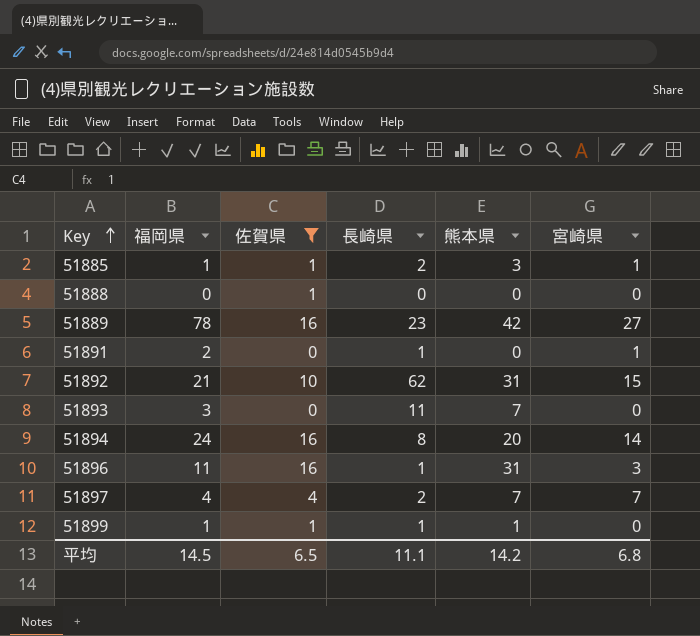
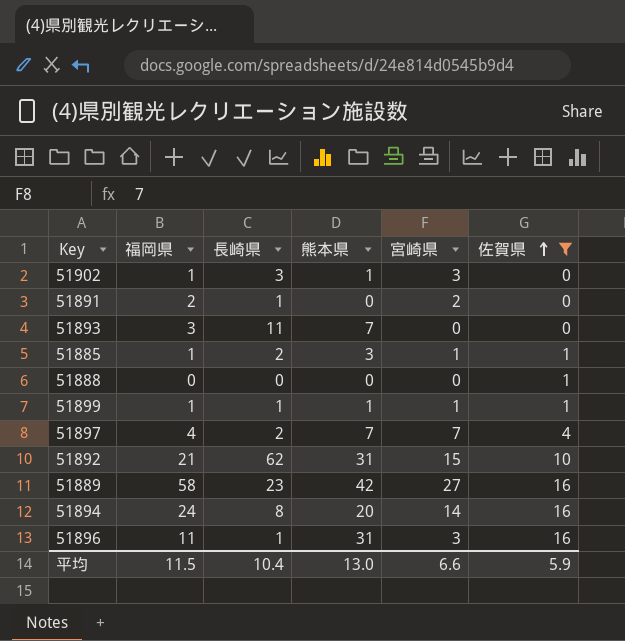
row order: Key ascending -> 佐賀県 ascending
column 佐賀県 | position: 3 -> 6
row 51902: none -> 1 | 3 | 1 | 3 | 0
51891 | 宮崎県: 1 -> 2
51899 | 宮崎県: 0 -> 1
51889 | 福岡県: 78 -> 58
平均 | 福岡県: 14.5 -> 11.5
平均 | 長崎県: 11.1 -> 10.4
平均 | 熊本県: 14.2 -> 13.0
平均 | 宮崎県: 6.8 -> 6.6
平均 | 佐賀県: 6.5 -> 5.9

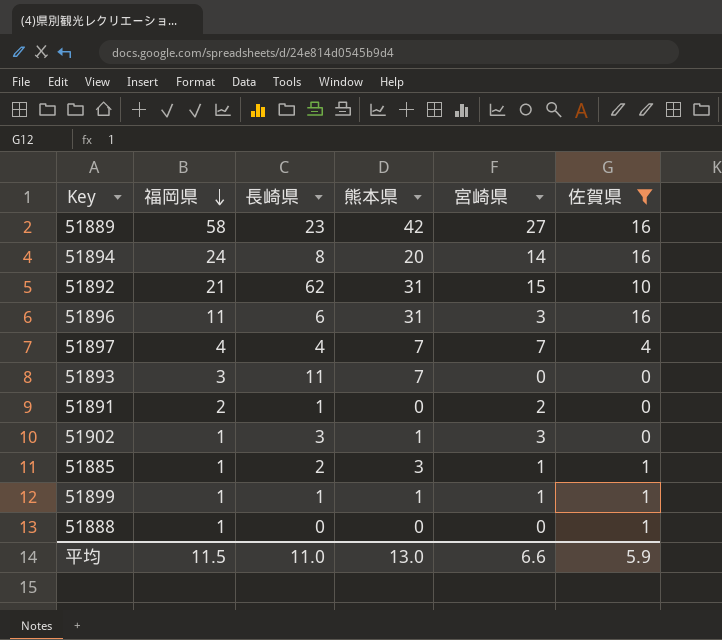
row order: 佐賀県 ascending -> 福岡県 descending
51896 | 長崎県: 1 -> 6
51897 | 長崎県: 2 -> 4
51888 | 福岡県: 0 -> 1
平均 | 長崎県: 10.4 -> 11.0

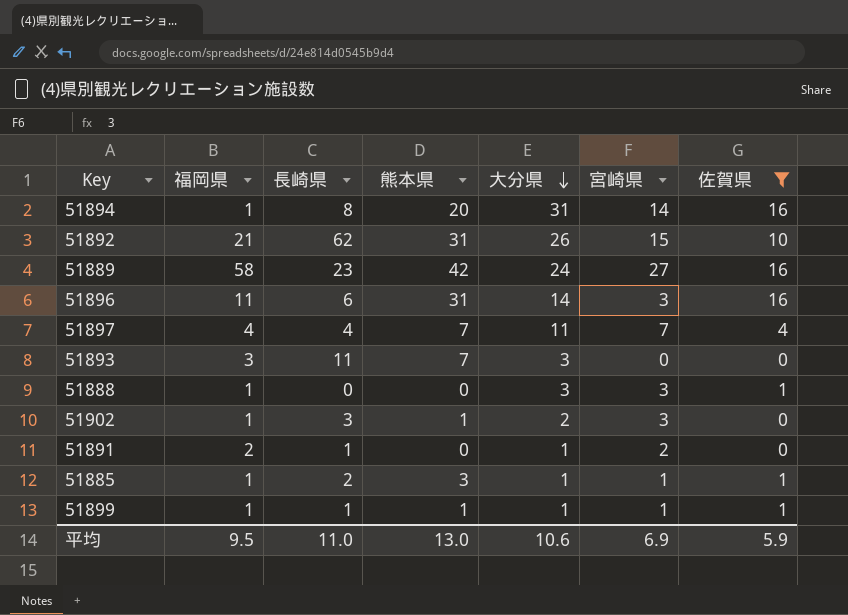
row order: 福岡県 descending -> 大分県 descending
column 大分県 | position: none -> 5
51894 | 福岡県: 24 -> 1
51888 | 宮崎県: 0 -> 3
平均 | 福岡県: 11.5 -> 9.5
平均 | 宮崎県: 6.6 -> 6.9

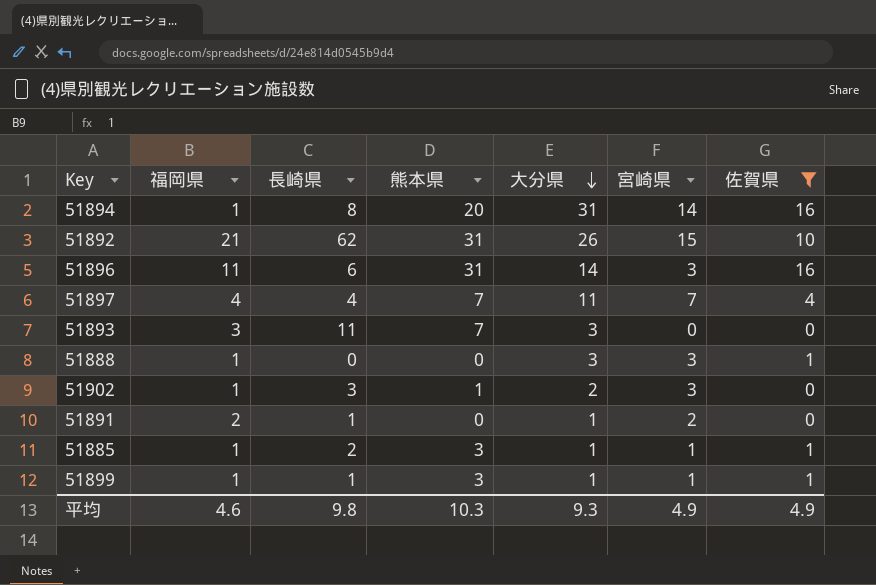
row 51889: 58 | 23 | 42 | 24 | 27 | 16 -> none
51899 | 熊本県: 1 -> 3
平均 | 福岡県: 9.5 -> 4.6
平均 | 長崎県: 11.0 -> 9.8
平均 | 熊本県: 13.0 -> 10.3
平均 | 大分県: 10.6 -> 9.3
平均 | 宮崎県: 6.9 -> 4.9
平均 | 佐賀県: 5.9 -> 4.9

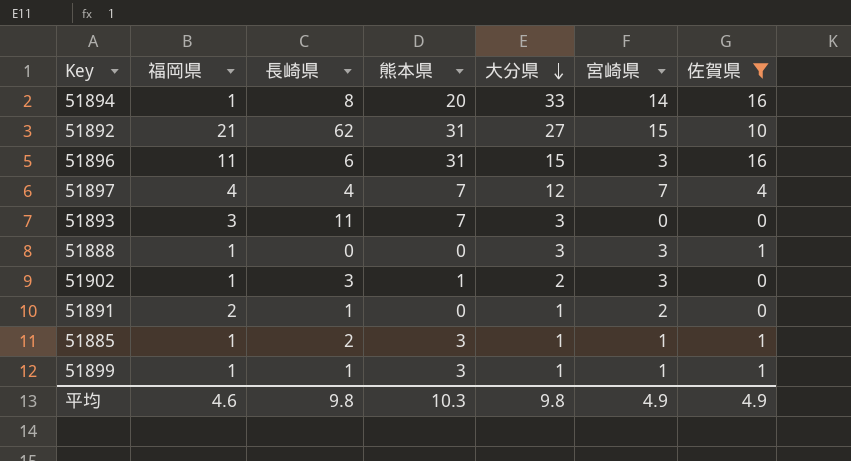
51894 | 大分県: 31 -> 33
51892 | 大分県: 26 -> 27
51896 | 大分県: 14 -> 15
51897 | 大分県: 11 -> 12
平均 | 大分県: 9.3 -> 9.8

